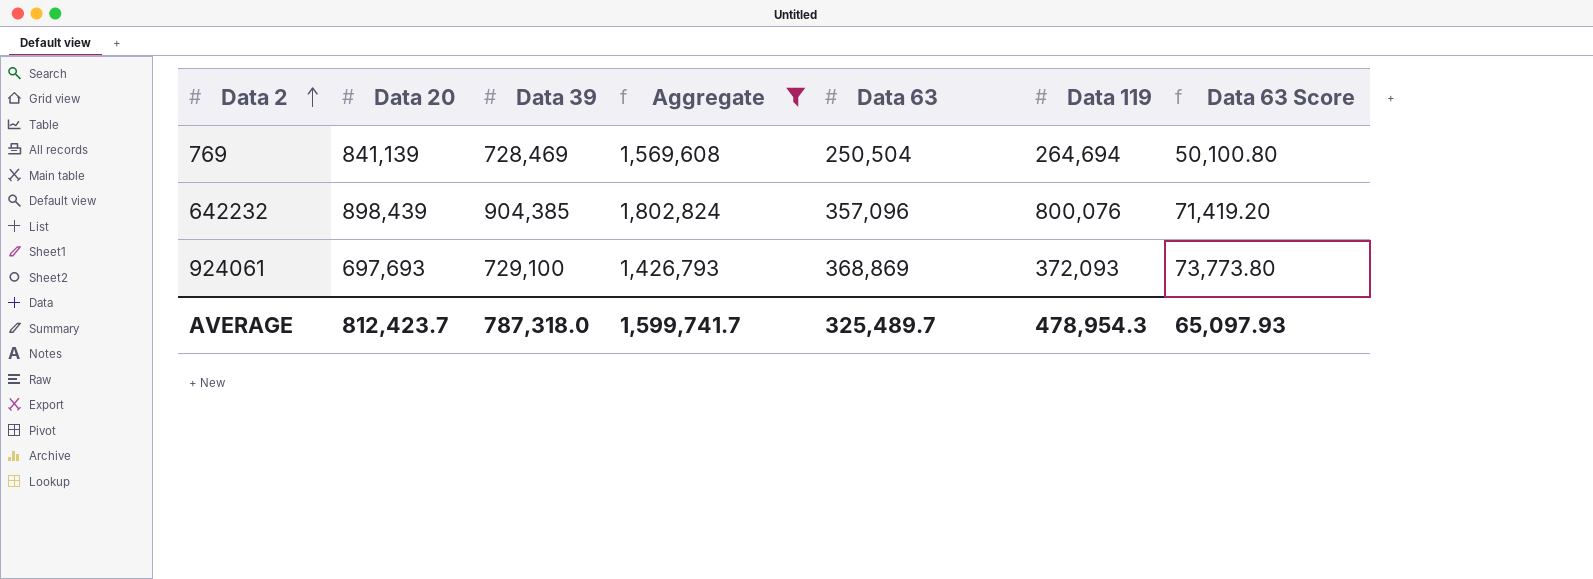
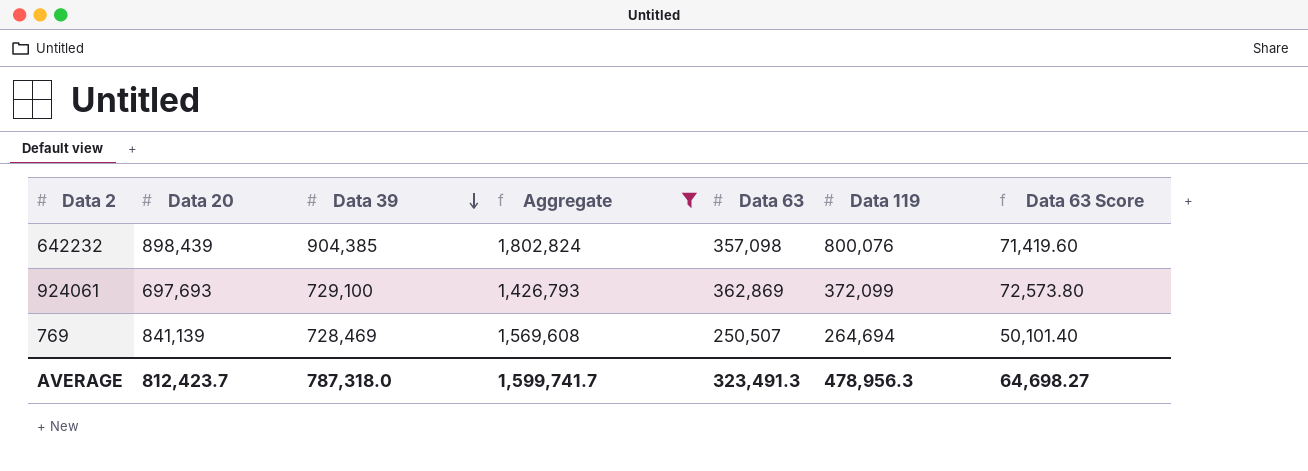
row order: Data 2 ascending -> Data 39 descending
642232 | Data 63: 357,096 -> 357,098
642232 | Data 63 Score: 71,419.20 -> 71,419.60
924061 | Data 63: 368,869 -> 362,869
924061 | Data 119: 372,093 -> 372,099
924061 | Data 63 Score: 73,773.80 -> 72,573.80
769 | Data 63: 250,504 -> 250,507
769 | Data 63 Score: 50,100.80 -> 50,101.40
AVERAGE | Data 63: 325,489.7 -> 323,491.3
AVERAGE | Data 119: 478,954.3 -> 478,956.3
AVERAGE | Data 63 Score: 65,097.93 -> 64,698.27

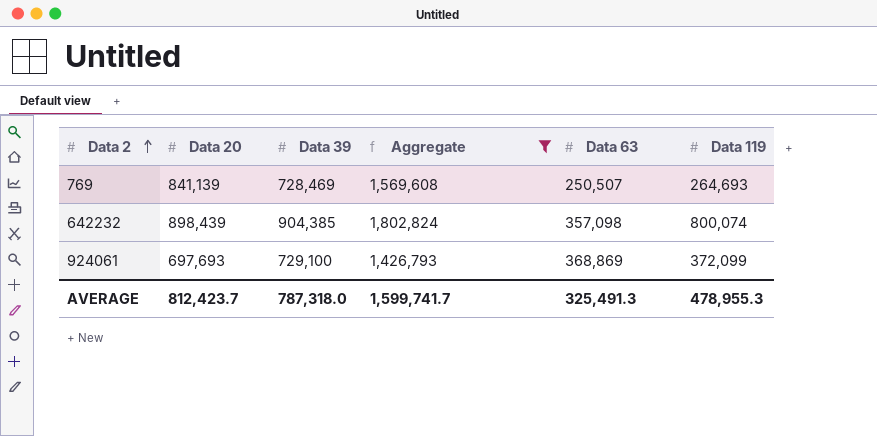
row order: Data 39 descending -> Data 2 ascending
column Data 63 Score | formula: [Data 63] * 0.2 -> none
769 | Data 119: 264,694 -> 264,693
642232 | Data 119: 800,076 -> 800,074
924061 | Data 63: 362,869 -> 368,869
AVERAGE | Data 63: 323,491.3 -> 325,491.3
AVERAGE | Data 119: 478,956.3 -> 478,955.3

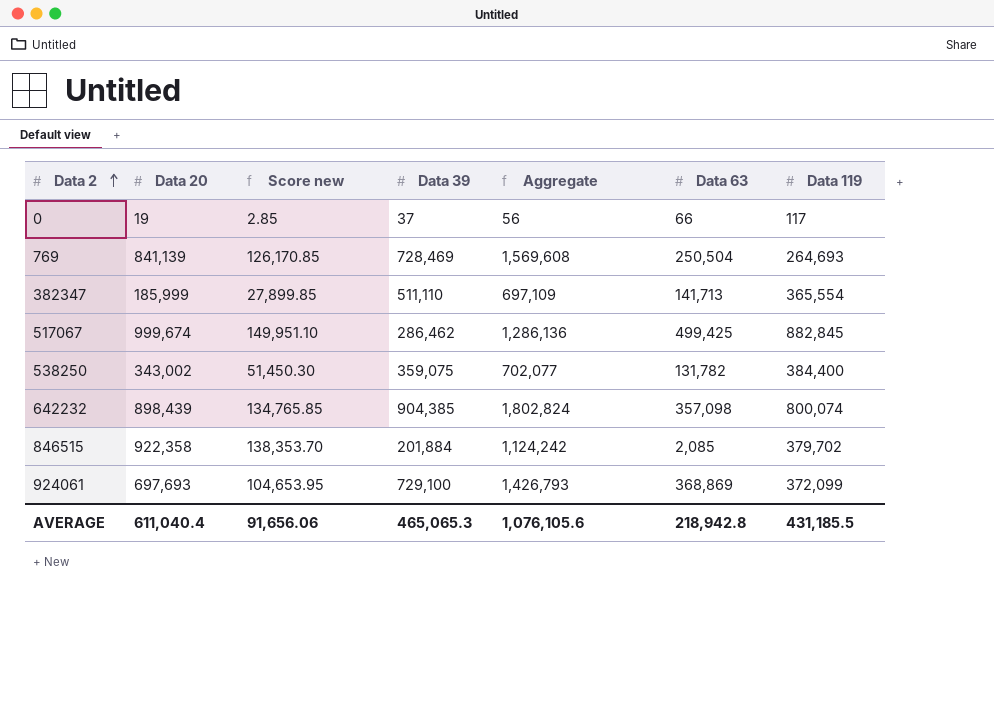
filter: Aggregate >= 1,426,793 -> none
column Score new | formula: none -> [Data 20] * 0.15
769 | Data 63: 250,507 -> 250,504
AVERAGE | Data 20: 812,423.7 -> 611,040.4
AVERAGE | Data 39: 787,318.0 -> 465,065.3
AVERAGE | Aggregate: 1,599,741.7 -> 1,076,105.6
AVERAGE | Data 63: 325,491.3 -> 218,942.8
AVERAGE | Data 119: 478,955.3 -> 431,185.5

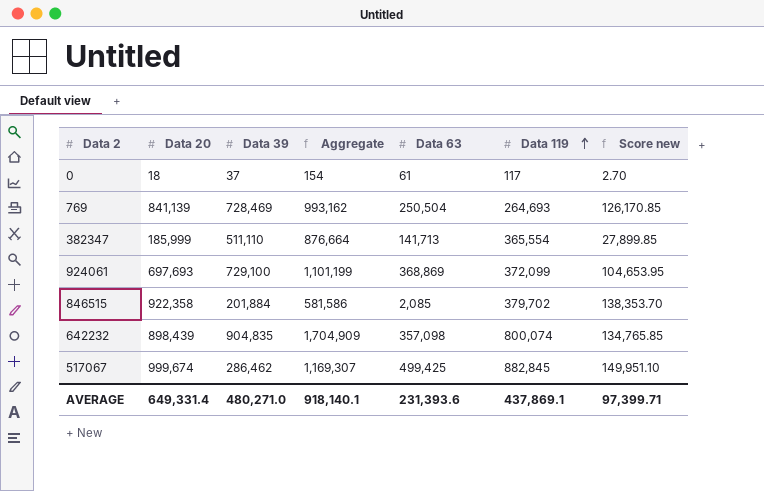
row order: Data 2 ascending -> Data 119 ascending
column Aggregate | formula: [Data 20] + [Data 39] -> [Data 39] + [Data 119]
column Score new | position: 3 -> 7
row 538250: 343,002 | 51,450.30 | 359,075 | 702,077 | 131,782 | 384,400 -> none
0 | Data 20: 19 -> 18
0 | Data 63: 66 -> 61
0 | Score new: 2.85 -> 2.70
642232 | Data 39: 904,385 -> 904,835
AVERAGE | Data 20: 611,040.4 -> 649,331.4
AVERAGE | Data 39: 465,065.3 -> 480,271.0
AVERAGE | Aggregate: 1,076,105.6 -> 918,140.1
AVERAGE | Data 63: 218,942.8 -> 231,393.6
AVERAGE | Data 119: 431,185.5 -> 437,869.1
AVERAGE | Score new: 91,656.06 -> 97,399.71

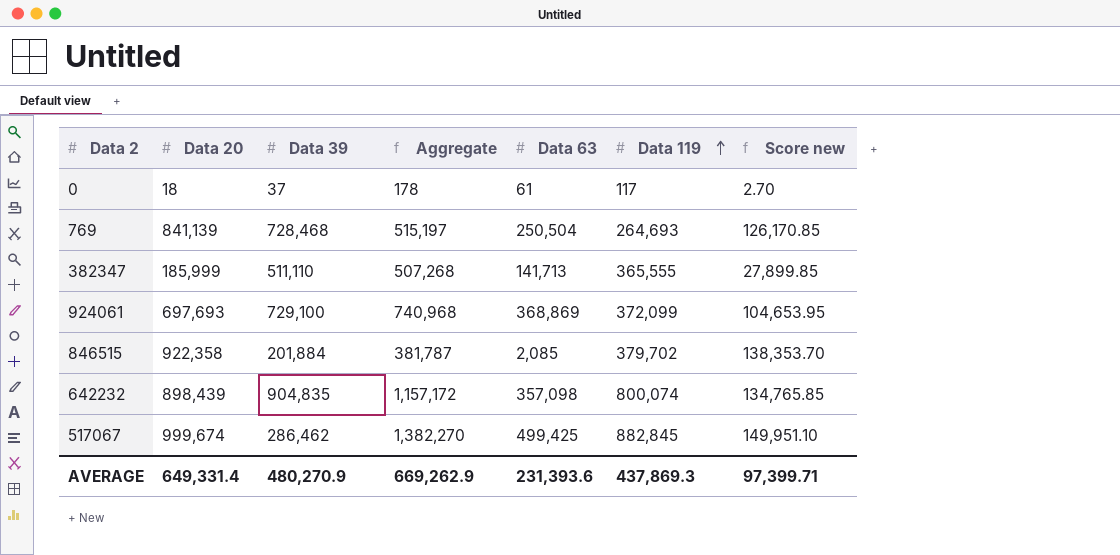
column Aggregate | formula: [Data 39] + [Data 119] -> [Data 63] + [Data 119]
769 | Data 39: 728,469 -> 728,468
382347 | Data 119: 365,554 -> 365,555
AVERAGE | Data 39: 480,271.0 -> 480,270.9
AVERAGE | Aggregate: 918,140.1 -> 669,262.9
AVERAGE | Data 119: 437,869.1 -> 437,869.3

